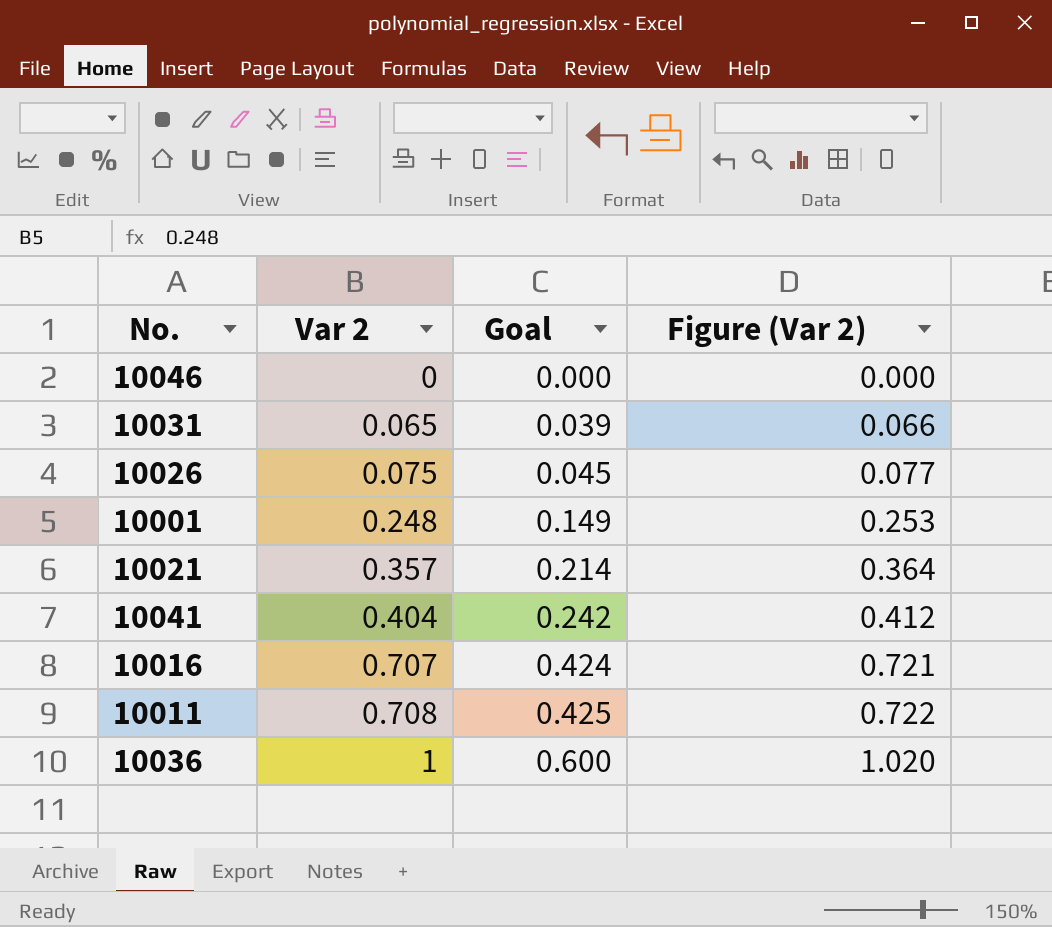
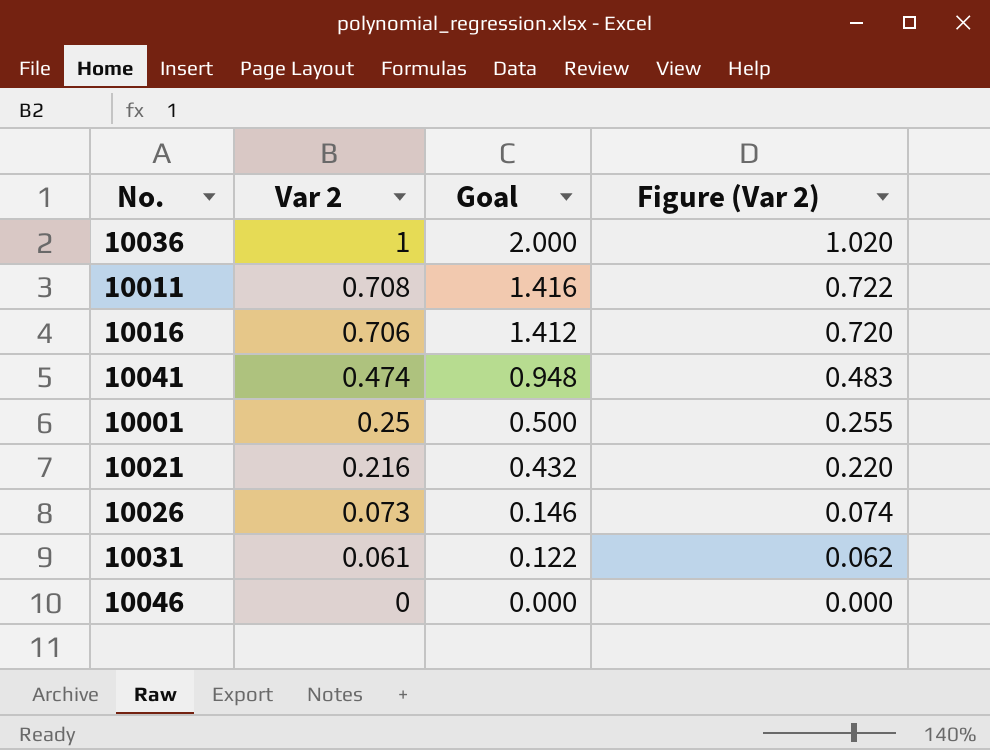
row order: Var 2 ascending -> Var 2 descending
column Goal | formula: [Var 2] * 0.6 -> [Var 2] * 2
10016 | Var 2: 0.707 -> 0.706
10016 | Figure (Var 2): 0.721 -> 0.720
10041 | Var 2: 0.404 -> 0.474
10041 | Figure (Var 2): 0.412 -> 0.483
10001 | Var 2: 0.248 -> 0.25
10001 | Figure (Var 2): 0.253 -> 0.255
10021 | Var 2: 0.357 -> 0.216
10021 | Figure (Var 2): 0.364 -> 0.220
10026 | Var 2: 0.075 -> 0.073
10026 | Figure (Var 2): 0.077 -> 0.074
10031 | Var 2: 0.065 -> 0.061
10031 | Figure (Var 2): 0.066 -> 0.062

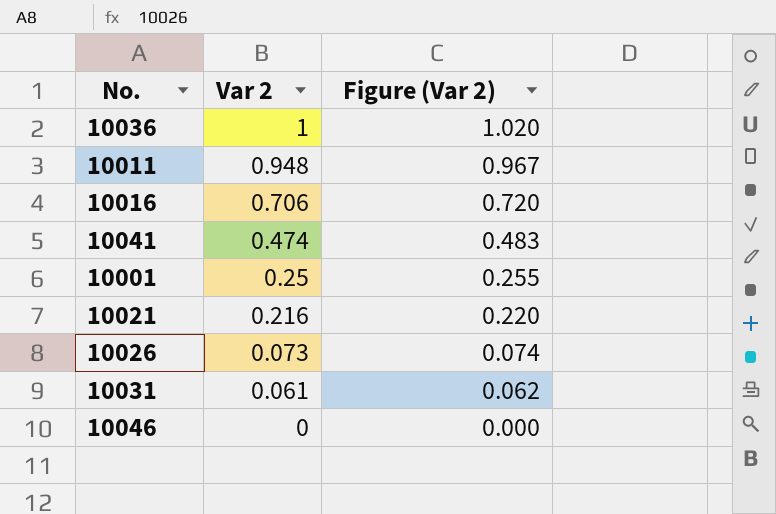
column Goal | formula: [Var 2] * 2 -> none
10011 | Var 2: 0.708 -> 0.948
10011 | Figure (Var 2): 0.722 -> 0.967

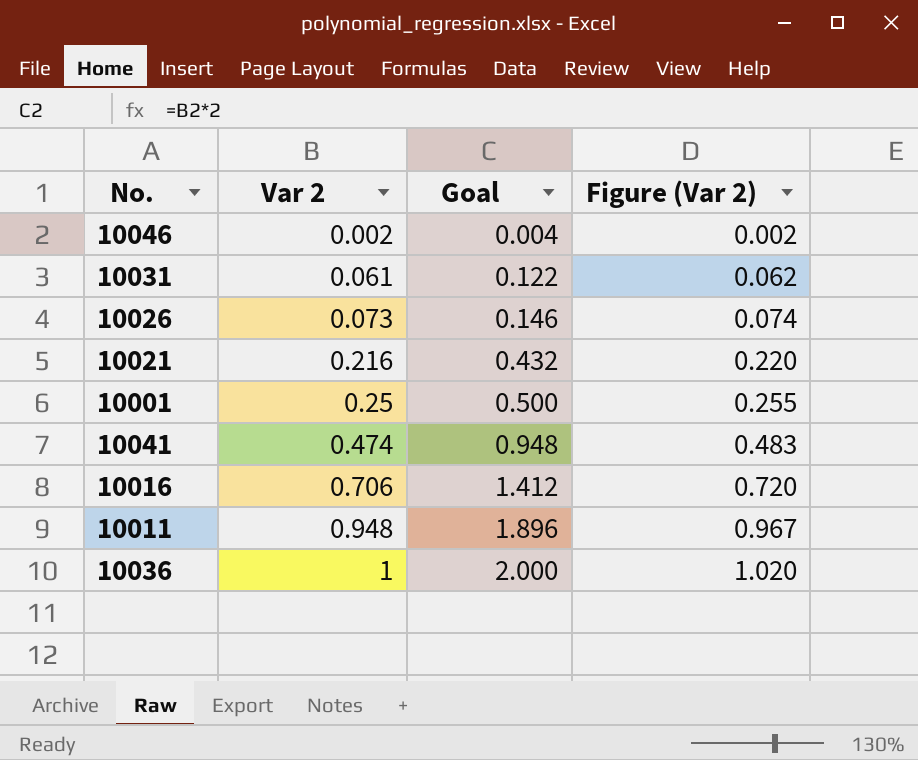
row order: Var 2 descending -> Var 2 ascending
column Goal | formula: none -> [Var 2] * 2
10046 | Var 2: 0 -> 0.002
10046 | Figure (Var 2): 0.000 -> 0.002

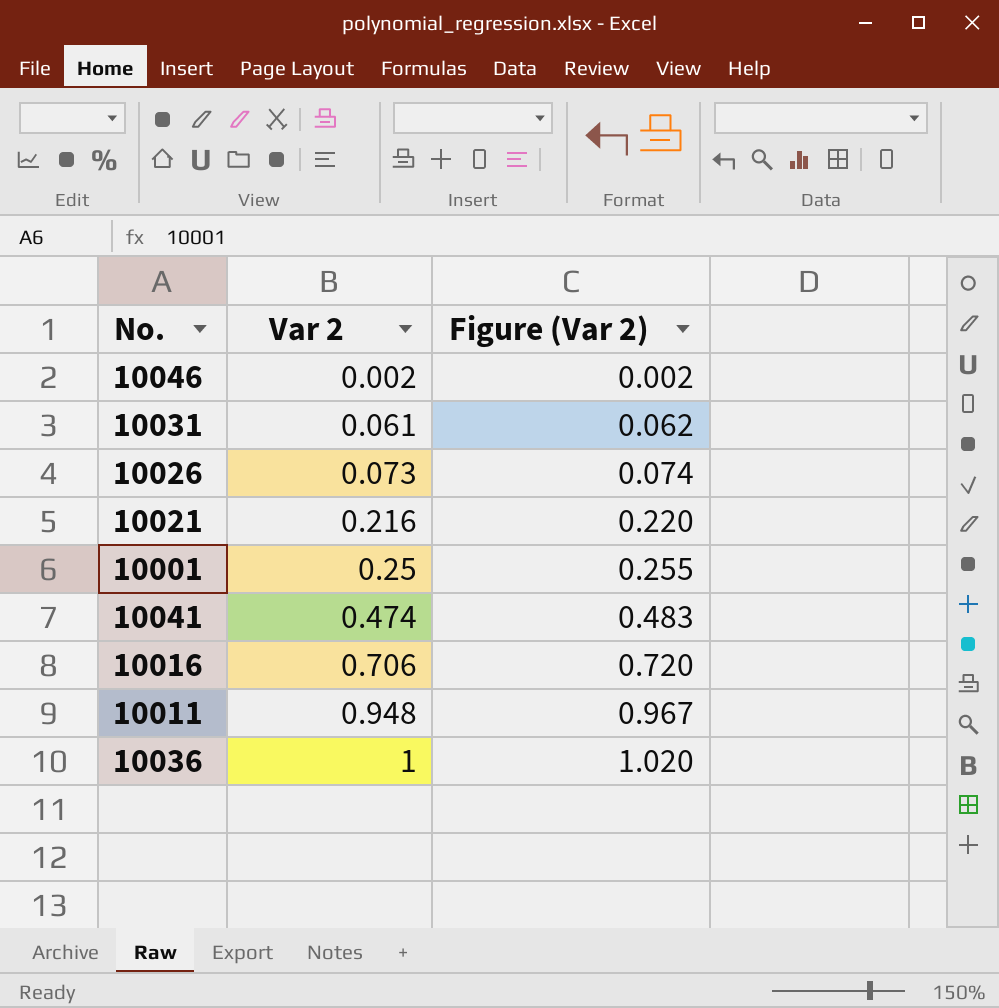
column Goal | formula: [Var 2] * 2 -> none

